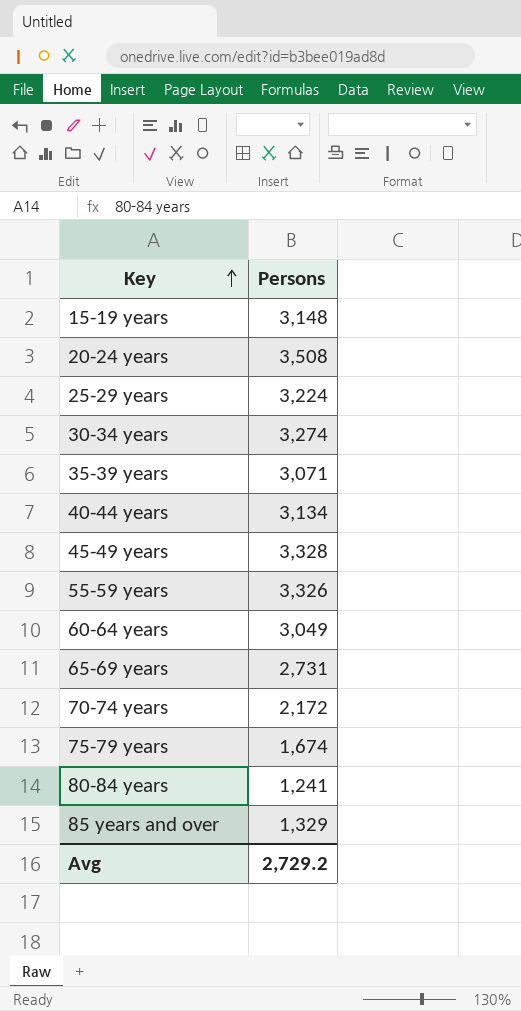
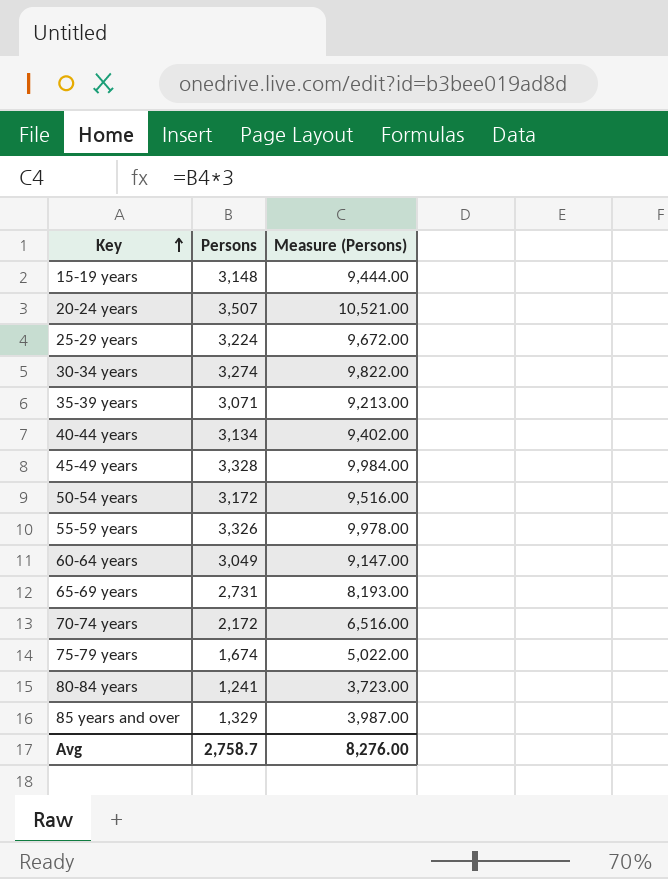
column Measure (Persons) | formula: none -> [Persons] * 3
20-24 years | Persons: 3,508 -> 3,507
row 50-54 years: none -> 3,172 | 9,516.00
Avg | Persons: 2,729.2 -> 2,758.7

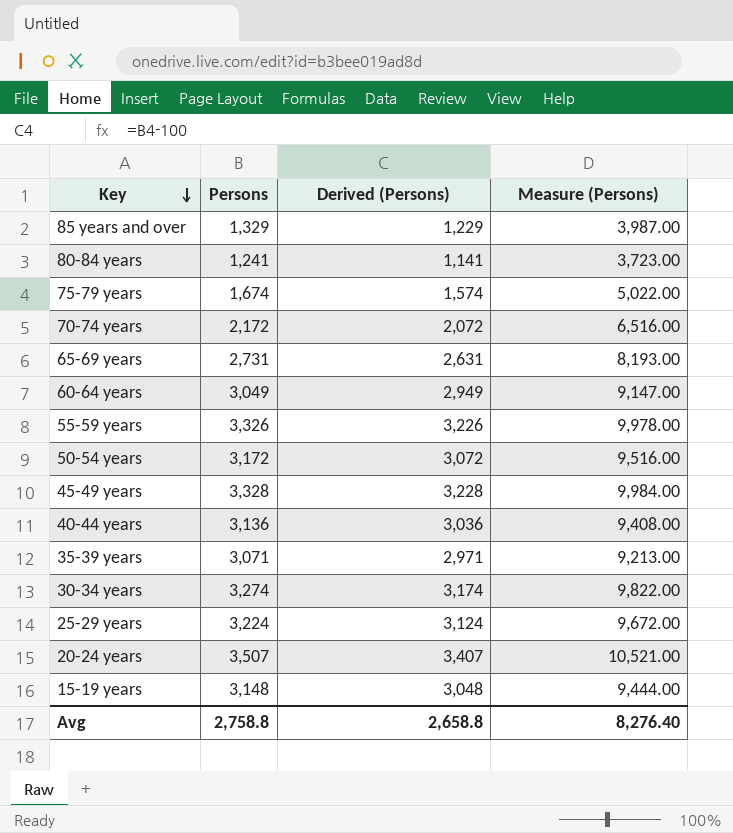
row order: Key ascending -> Key descending
column Derived (Persons) | formula: none -> [Persons] - 100
40-44 years | Persons: 3,134 -> 3,136
40-44 years | Measure (Persons): 9,402.00 -> 9,408.00
Avg | Persons: 2,758.7 -> 2,758.8
Avg | Measure (Persons): 8,276.00 -> 8,276.40

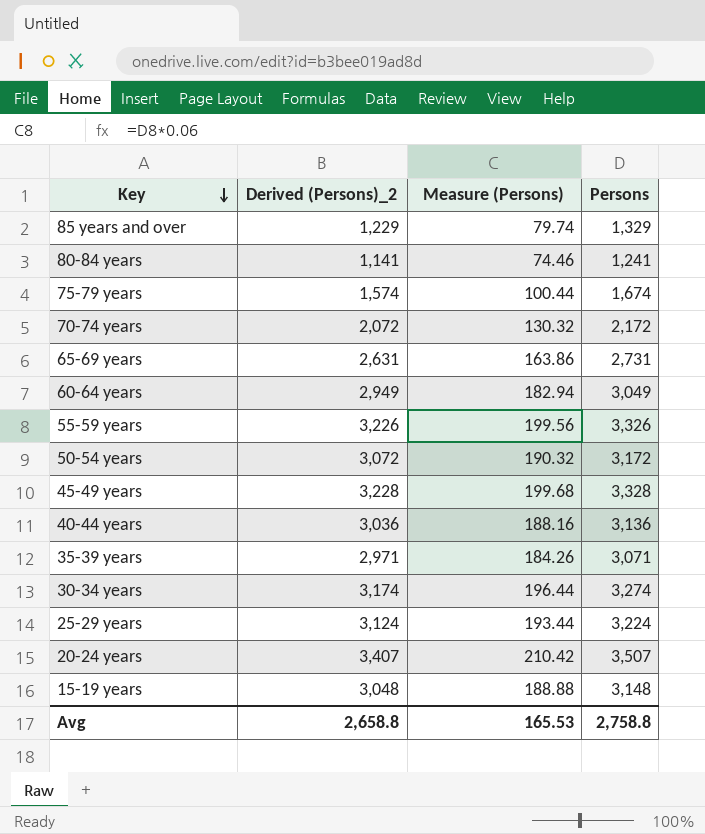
column name: Derived (Persons) -> Derived (Persons)_2
column Measure (Persons) | formula: [Persons] * 3 -> [Persons] * 0.06
column Persons | position: 2 -> 4
Avg | Measure (Persons): 8,276.40 -> 165.53

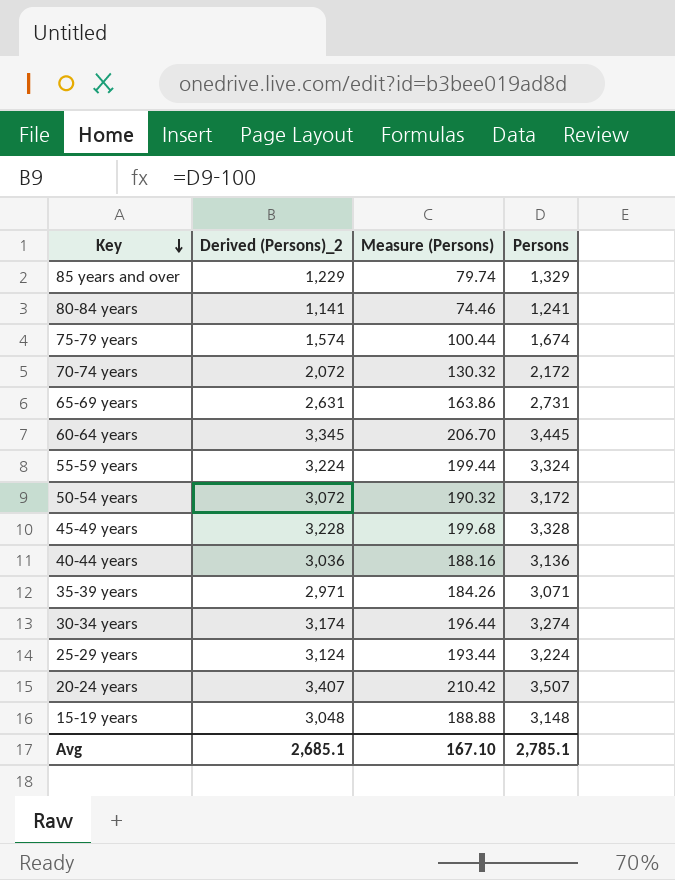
60-64 years | Derived (Persons)_2: 2,949 -> 3,345
60-64 years | Measure (Persons): 182.94 -> 206.70
60-64 years | Persons: 3,049 -> 3,445
55-59 years | Derived (Persons)_2: 3,226 -> 3,224
55-59 years | Measure (Persons): 199.56 -> 199.44
55-59 years | Persons: 3,326 -> 3,324
Avg | Derived (Persons)_2: 2,658.8 -> 2,685.1
Avg | Measure (Persons): 165.53 -> 167.10
Avg | Persons: 2,758.8 -> 2,785.1

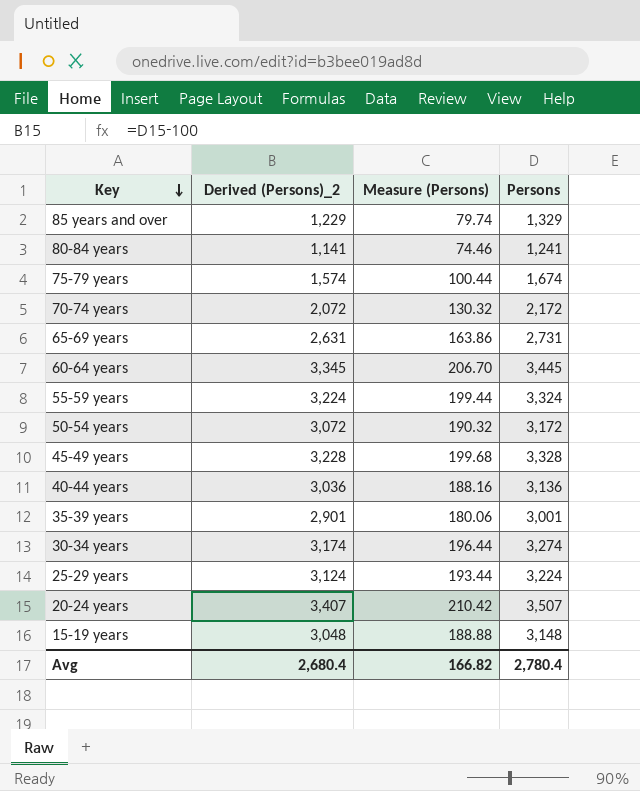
35-39 years | Derived (Persons)_2: 2,971 -> 2,901
35-39 years | Measure (Persons): 184.26 -> 180.06
35-39 years | Persons: 3,071 -> 3,001
Avg | Derived (Persons)_2: 2,685.1 -> 2,680.4
Avg | Measure (Persons): 167.10 -> 166.82
Avg | Persons: 2,785.1 -> 2,780.4

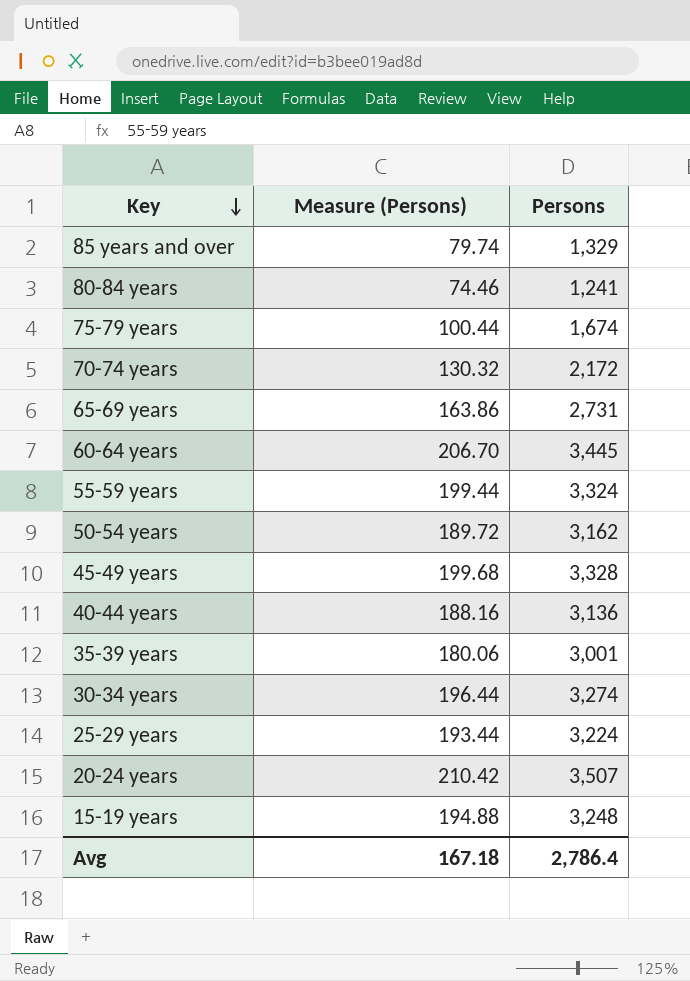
column Derived (Persons)_2 | formula: [Persons] - 100 -> none
50-54 years | Measure (Persons): 190.32 -> 189.72
50-54 years | Persons: 3,172 -> 3,162
15-19 years | Measure (Persons): 188.88 -> 194.88
15-19 years | Persons: 3,148 -> 3,248
Avg | Measure (Persons): 166.82 -> 167.18
Avg | Persons: 2,780.4 -> 2,786.4

